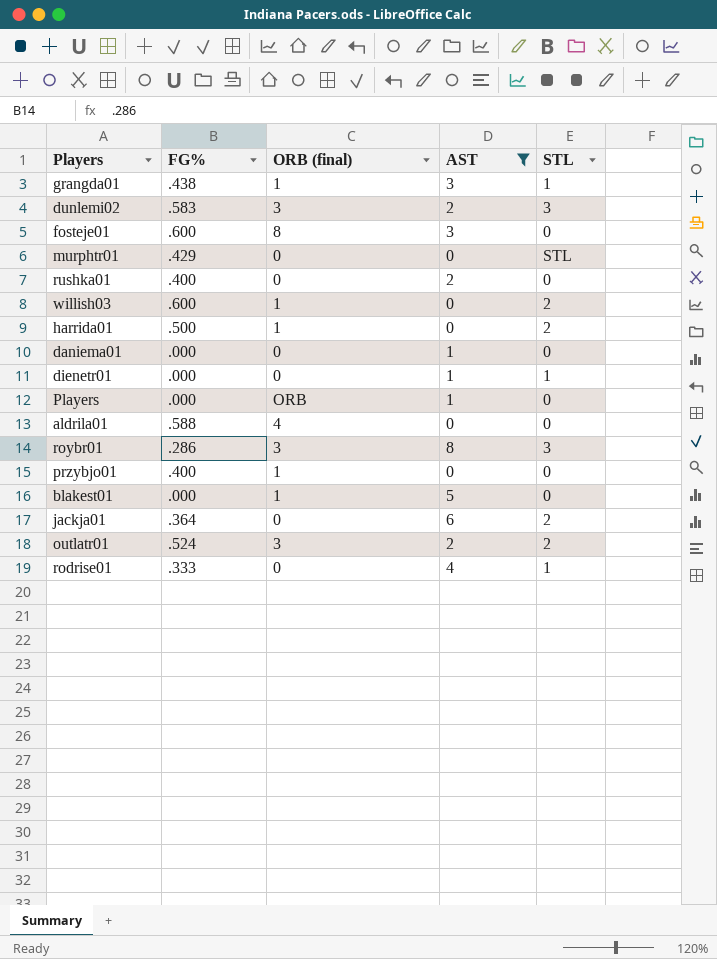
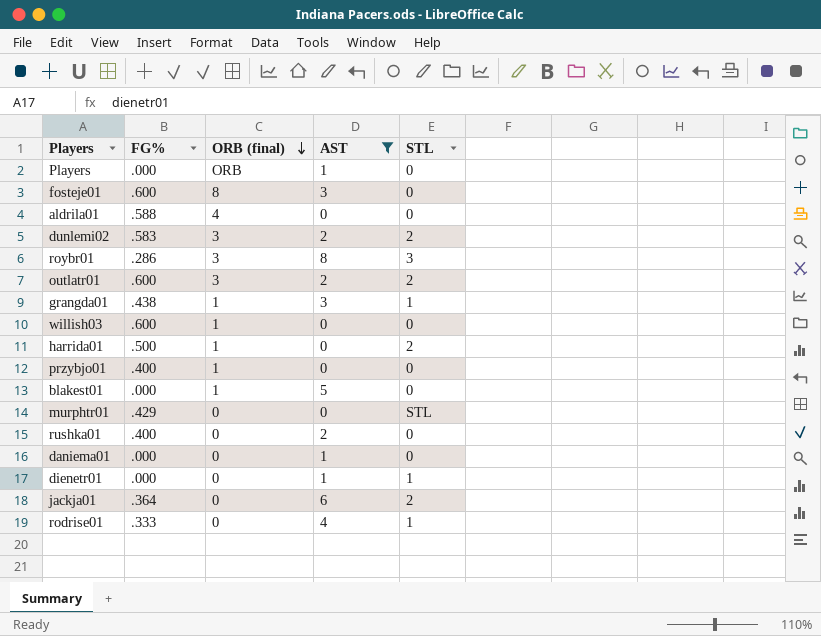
row order: none -> ORB (final) descending
dunlemi02 | STL: 3 -> 2
outlatr01 | FG%: .524 -> .600
willish03 | STL: 2 -> 0

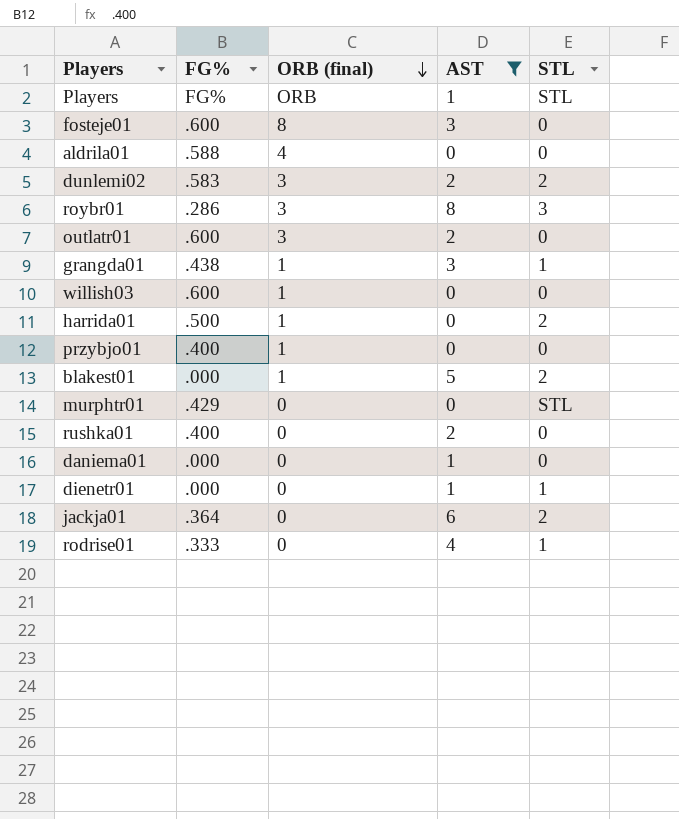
Players | FG%: .000 -> FG%
Players | STL: 0 -> STL
outlatr01 | STL: 2 -> 0
blakest01 | STL: 0 -> 2

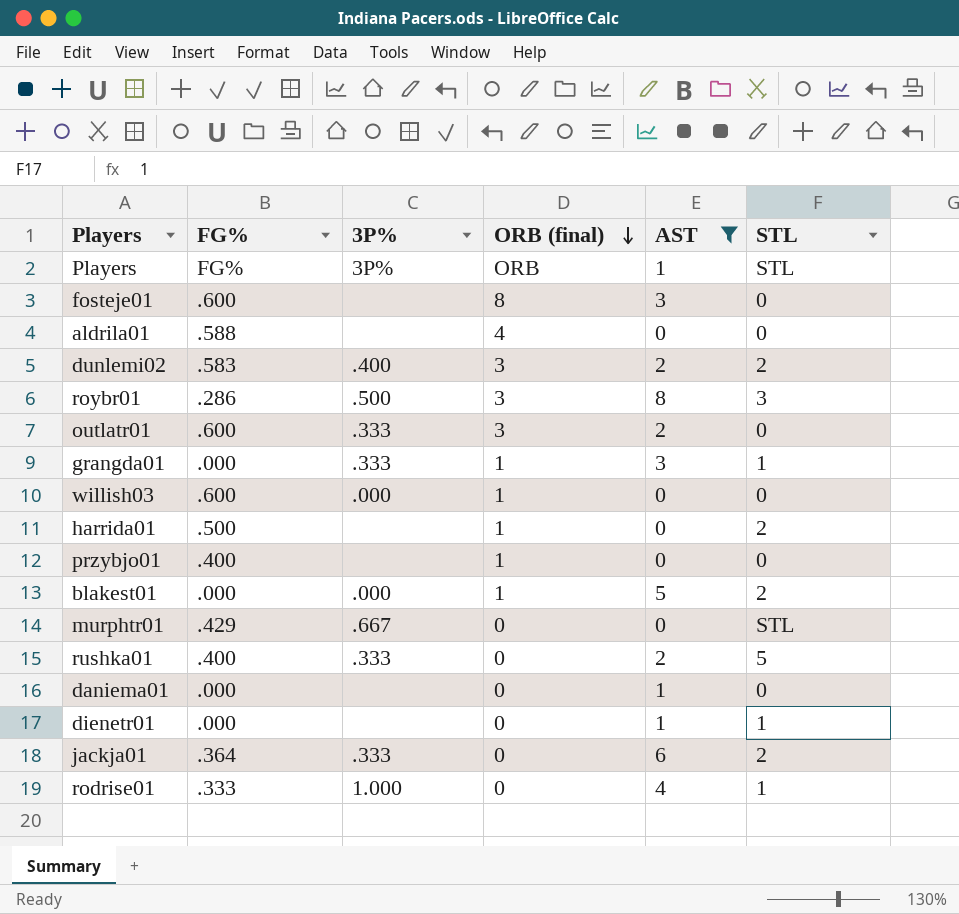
column 3P% | position: none -> 3
grangda01 | FG%: .438 -> .000
rushka01 | STL: 0 -> 5

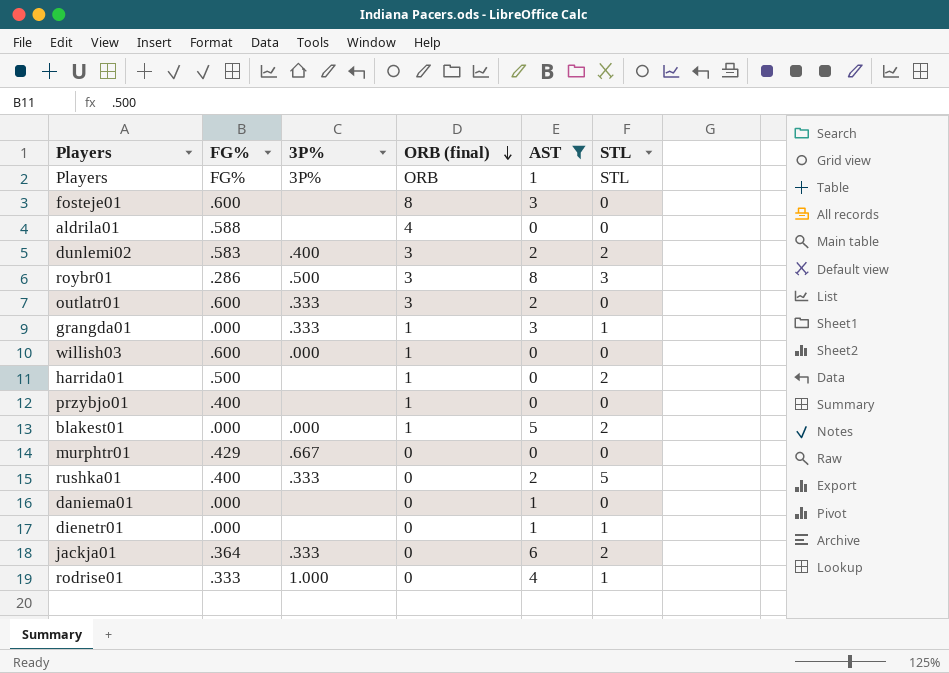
murphtr01 | STL: STL -> 0

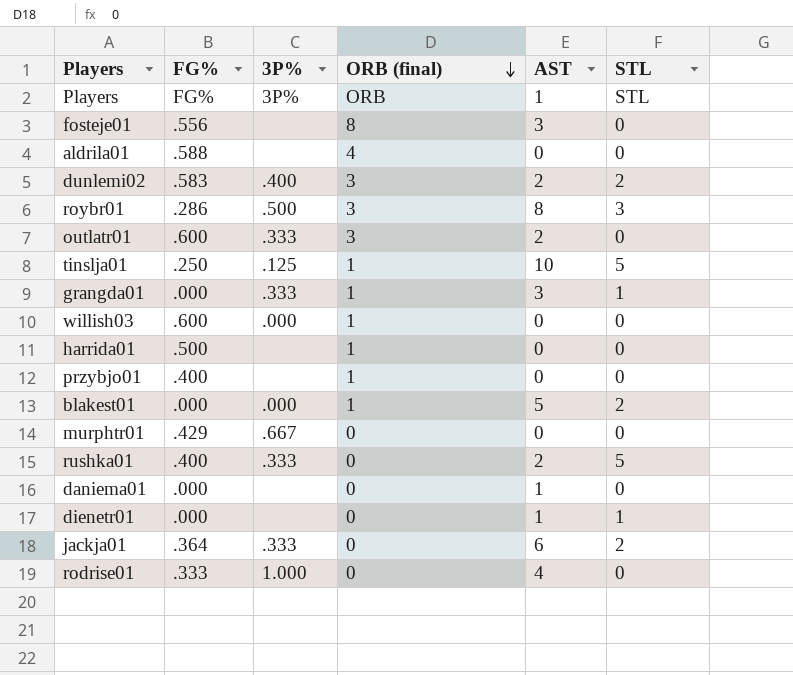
filter: AST != 10 -> none
fosteje01 | FG%: .600 -> .556
harrida01 | STL: 2 -> 0
rodrise01 | STL: 1 -> 0

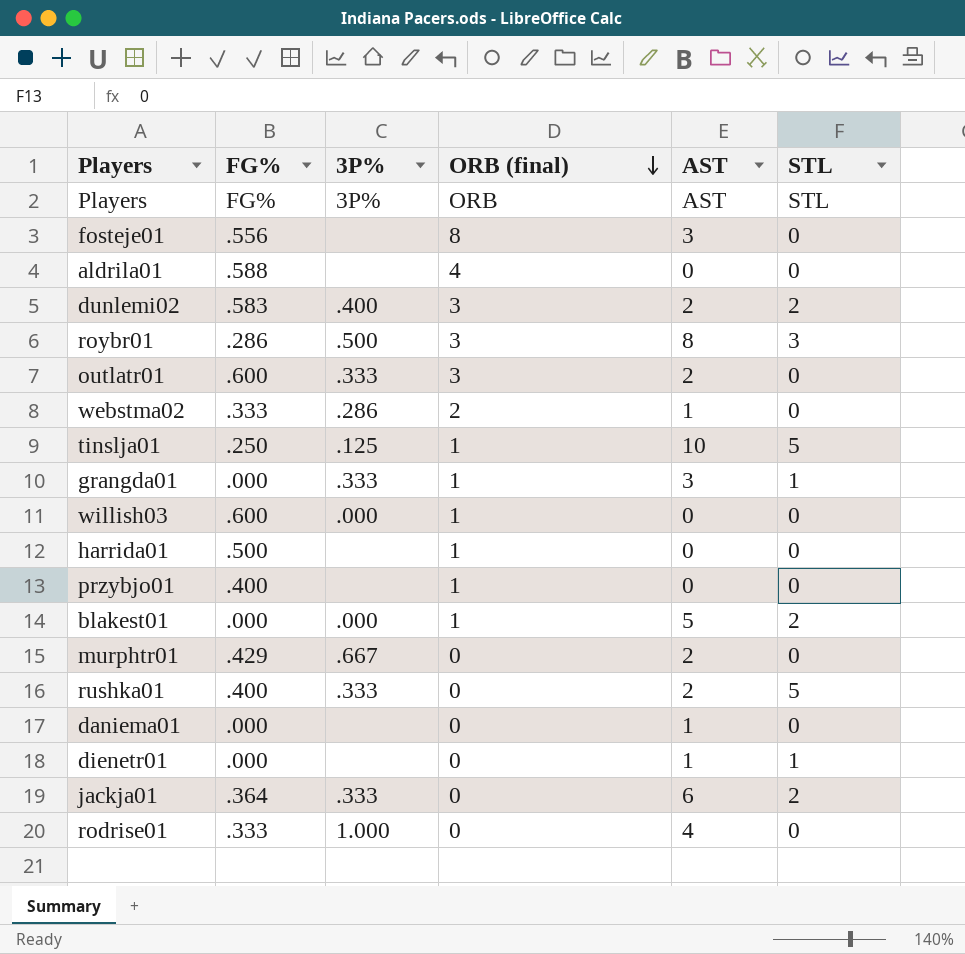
Players | AST: 1 -> AST
row webstma02: none -> .333 | .286 | 2 | 1 | 0
murphtr01 | AST: 0 -> 2

